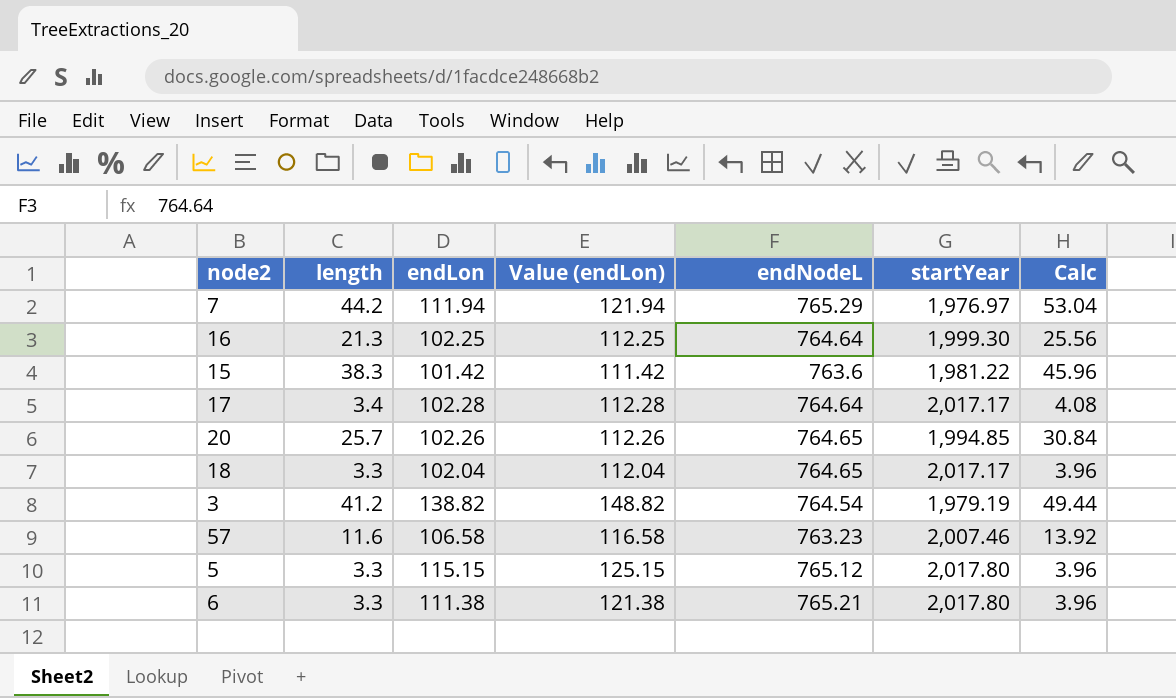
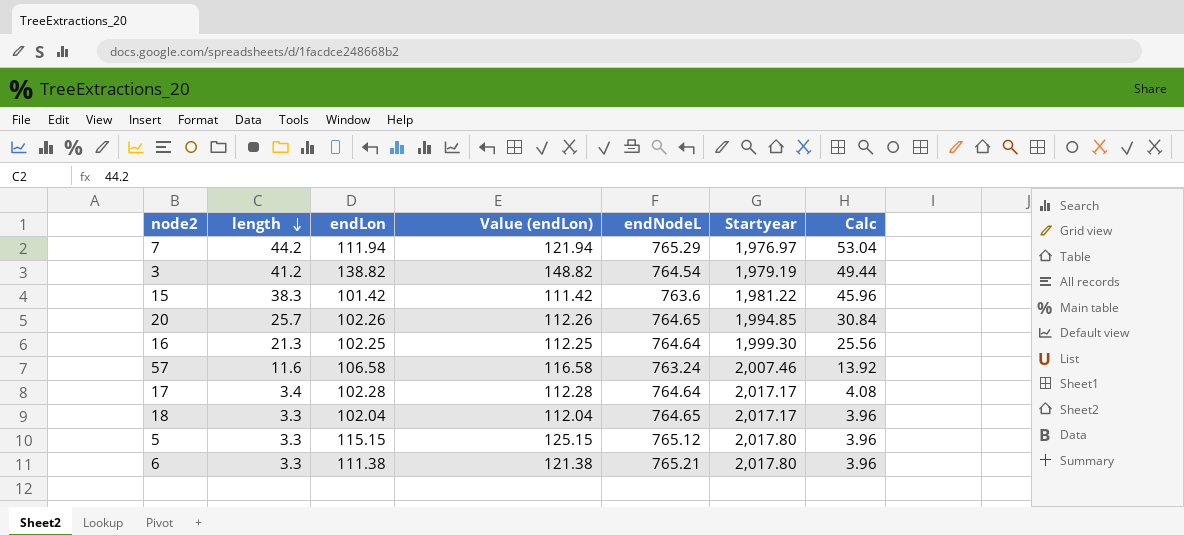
row order: none -> length descending
column name: startYear -> Startyear
57 | endNodeL: 763.23 -> 763.24

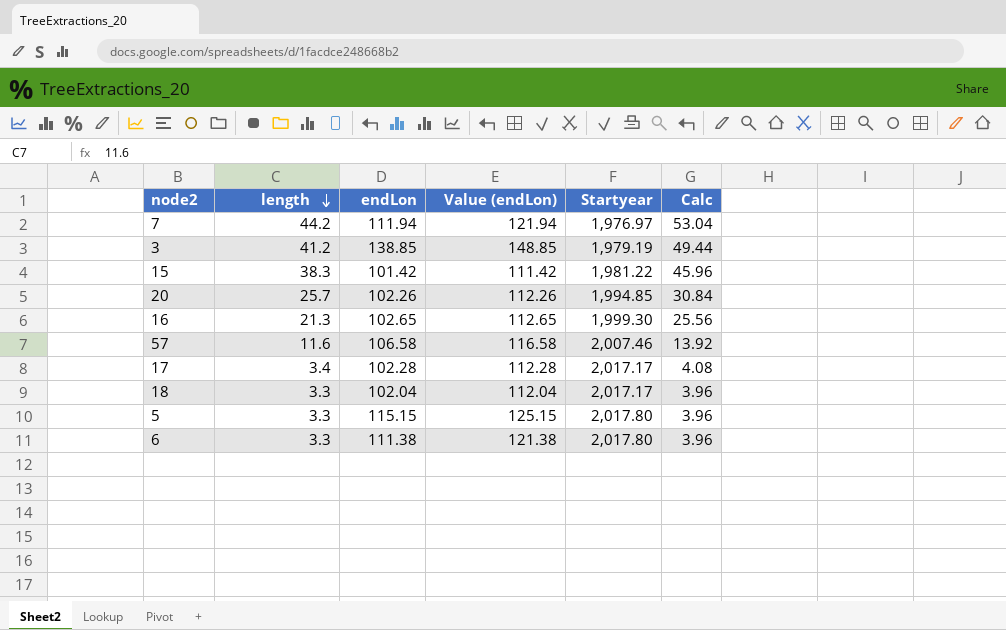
column endNodeL | position: 5 -> none
3 | endLon: 138.82 -> 138.85
3 | Value (endLon): 148.82 -> 148.85
16 | endLon: 102.25 -> 102.65
16 | Value (endLon): 112.25 -> 112.65

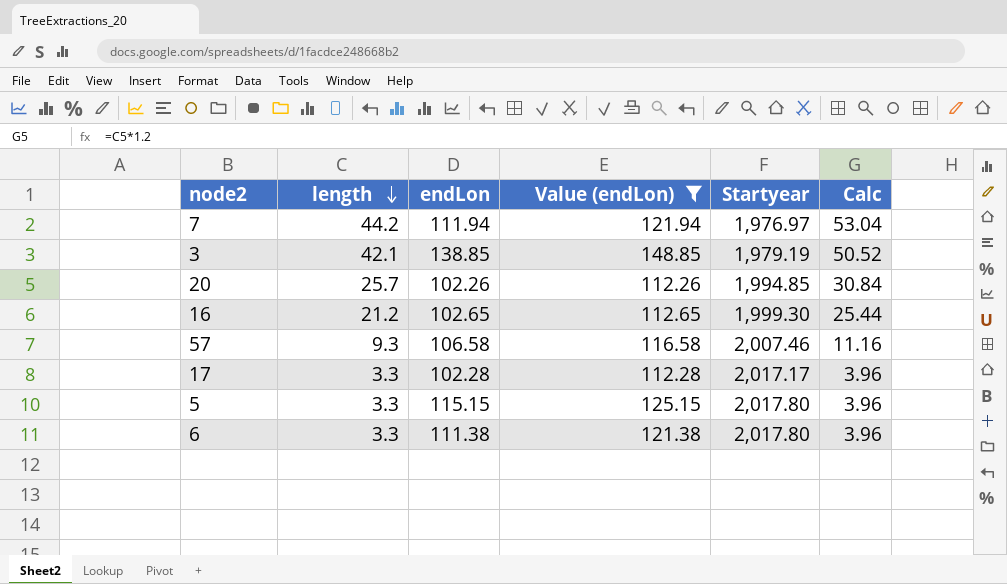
filter: none -> Value (endLon) >= 112.26
3 | length: 41.2 -> 42.1
3 | Calc: 49.44 -> 50.52
16 | length: 21.3 -> 21.2
16 | Calc: 25.56 -> 25.44
57 | length: 11.6 -> 9.3
57 | Calc: 13.92 -> 11.16
17 | length: 3.4 -> 3.3
17 | Calc: 4.08 -> 3.96

